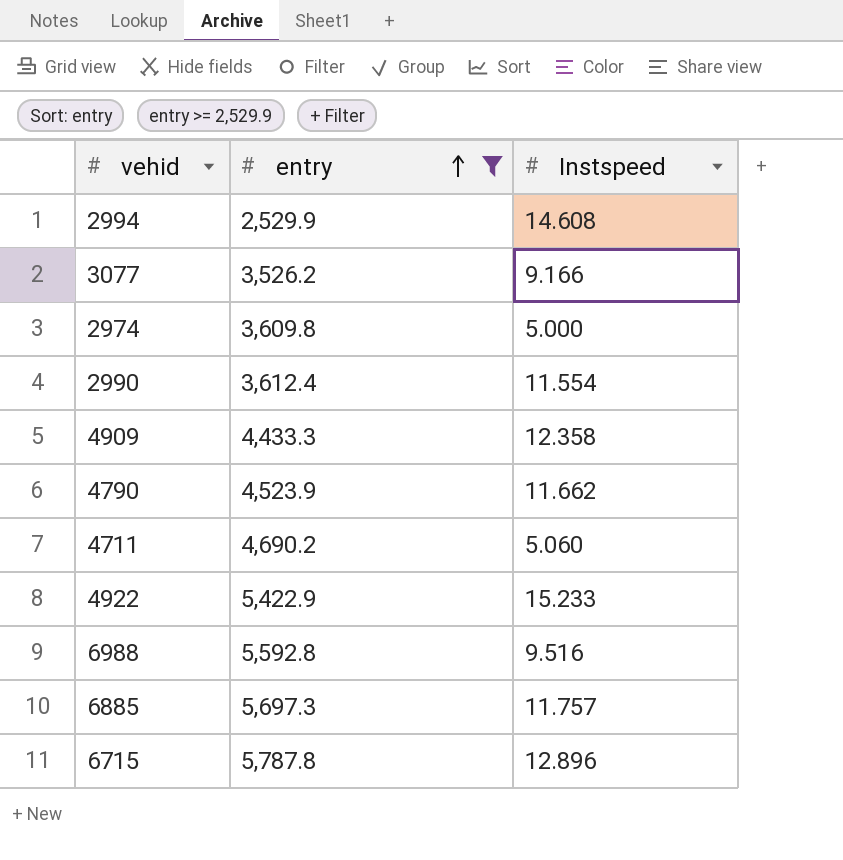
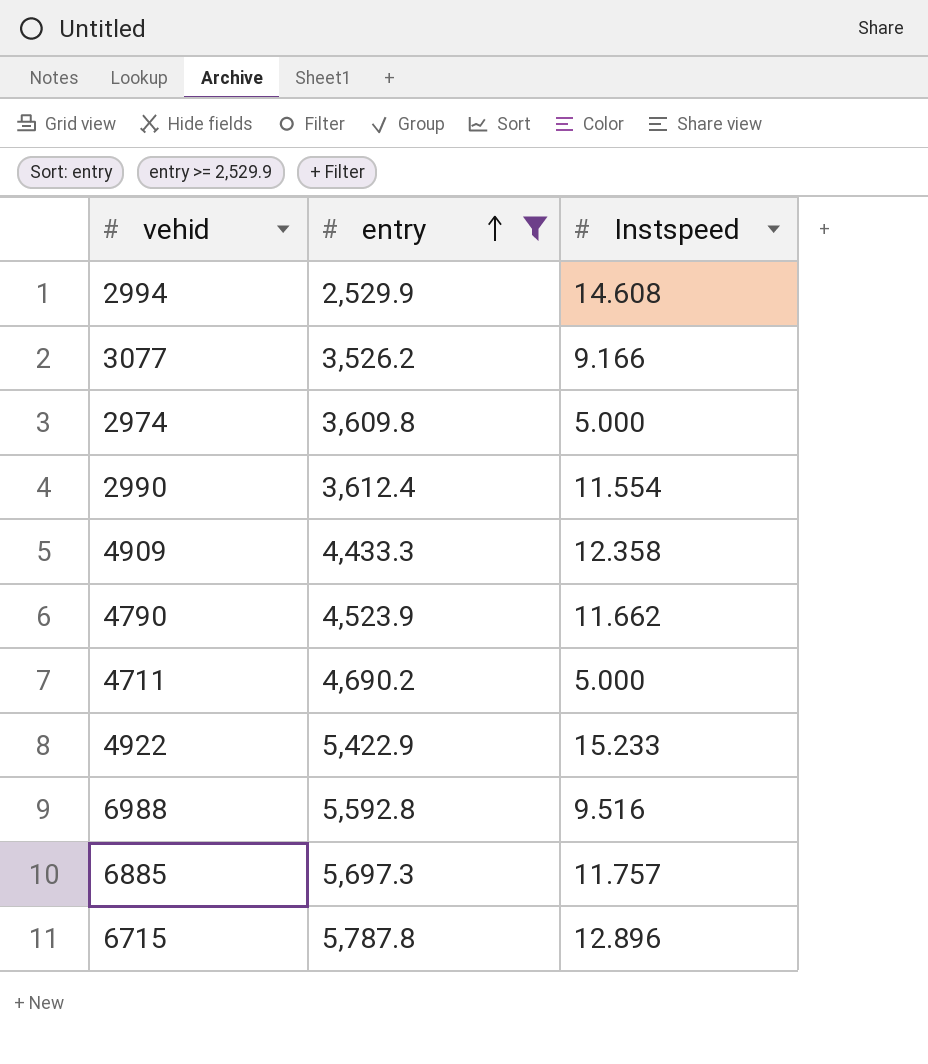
4711 | Instspeed: 5.060 -> 5.000

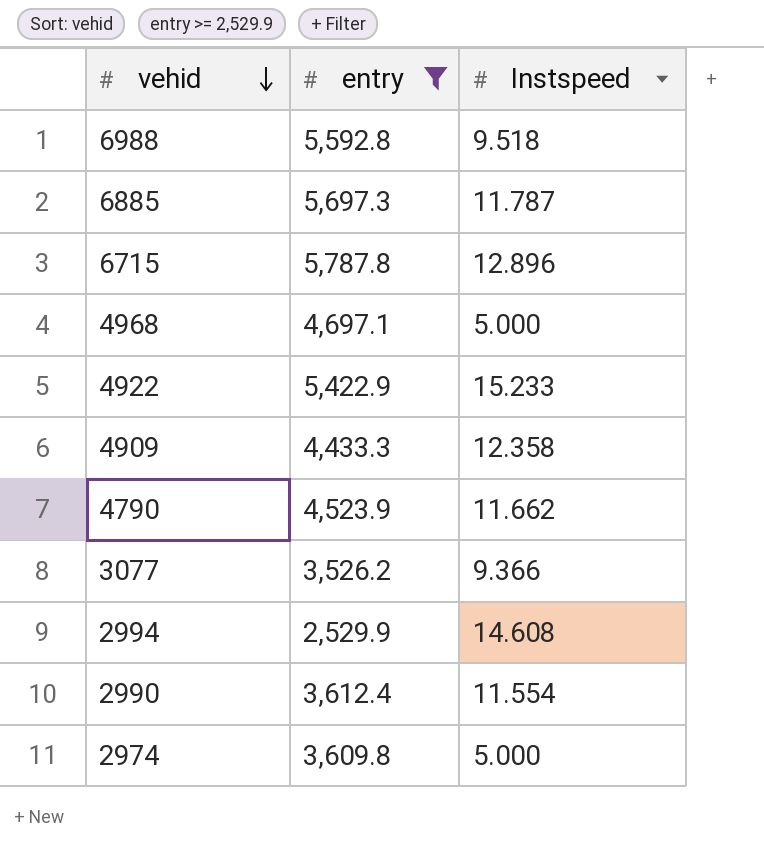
row order: entry ascending -> vehid descending
row 4711: 4,690.2 | 5.000 -> none
6988 | Instspeed: 9.516 -> 9.518
6885 | Instspeed: 11.757 -> 11.787
row 4968: none -> 4,697.1 | 5.000
3077 | Instspeed: 9.166 -> 9.366

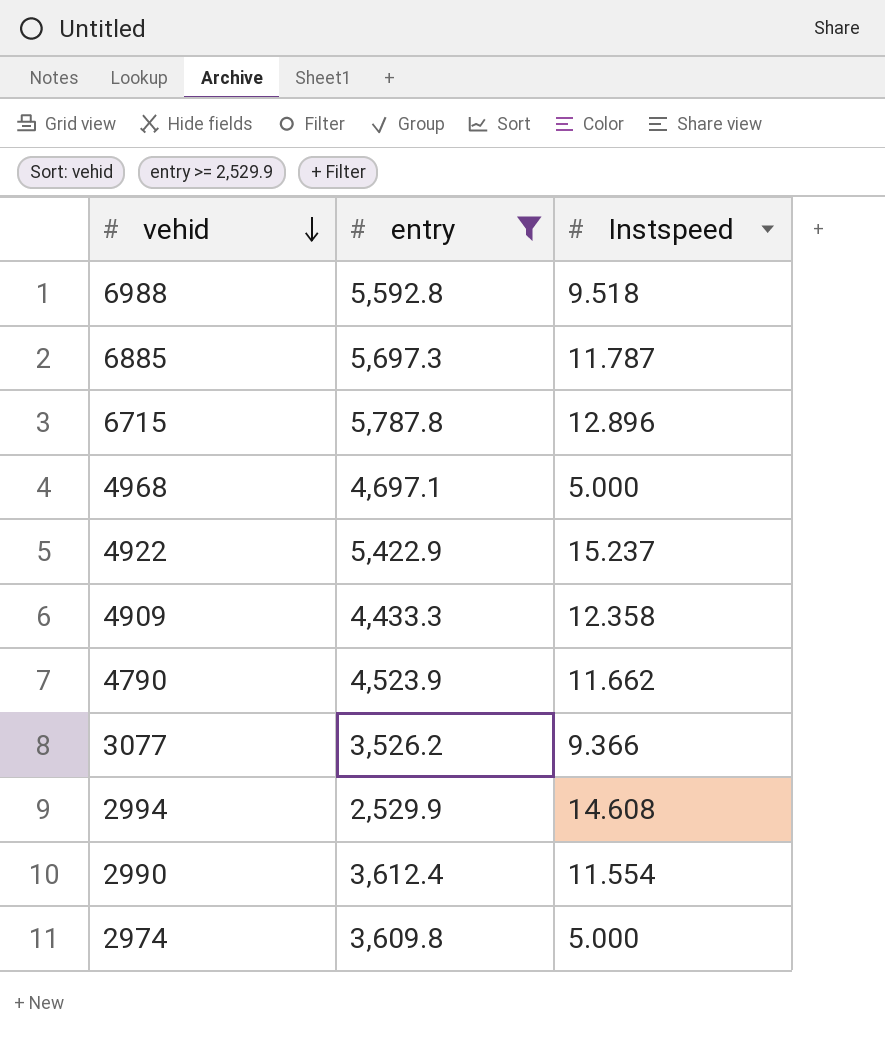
4922 | Instspeed: 15.233 -> 15.237

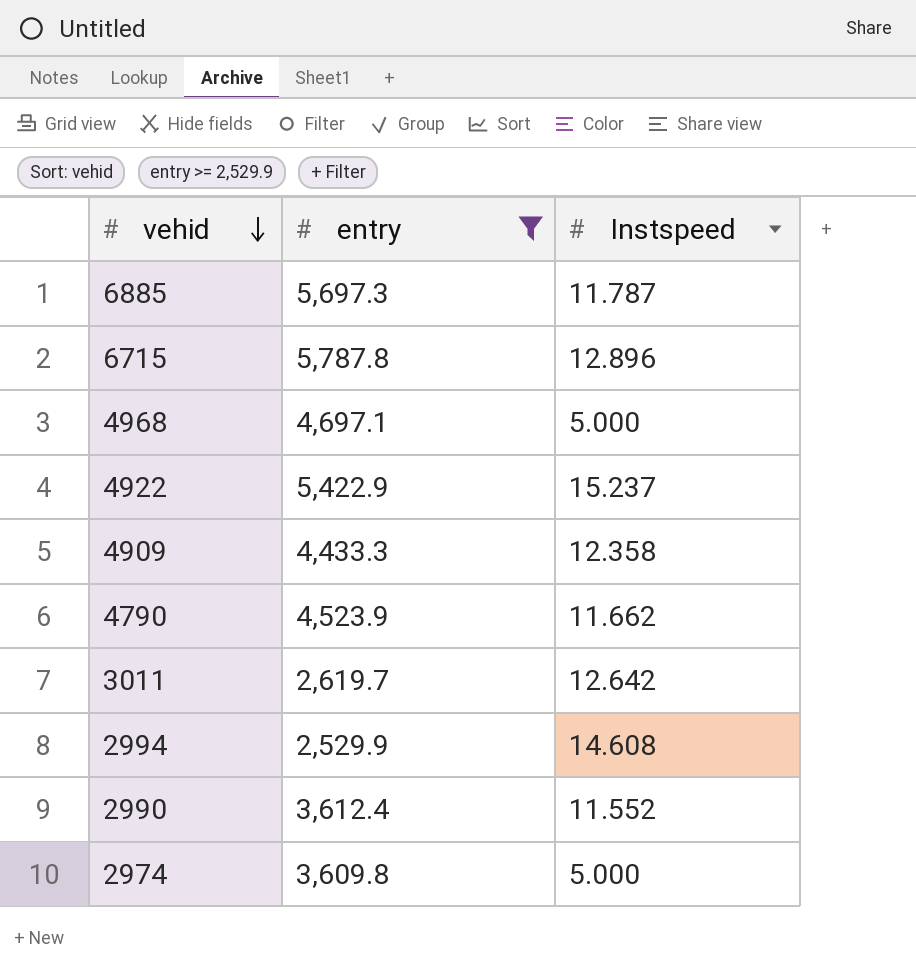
row 6988: 5,592.8 | 9.518 -> none
row 3077: 3,526.2 | 9.366 -> none
row 3011: none -> 2,619.7 | 12.642
2990 | Instspeed: 11.554 -> 11.552

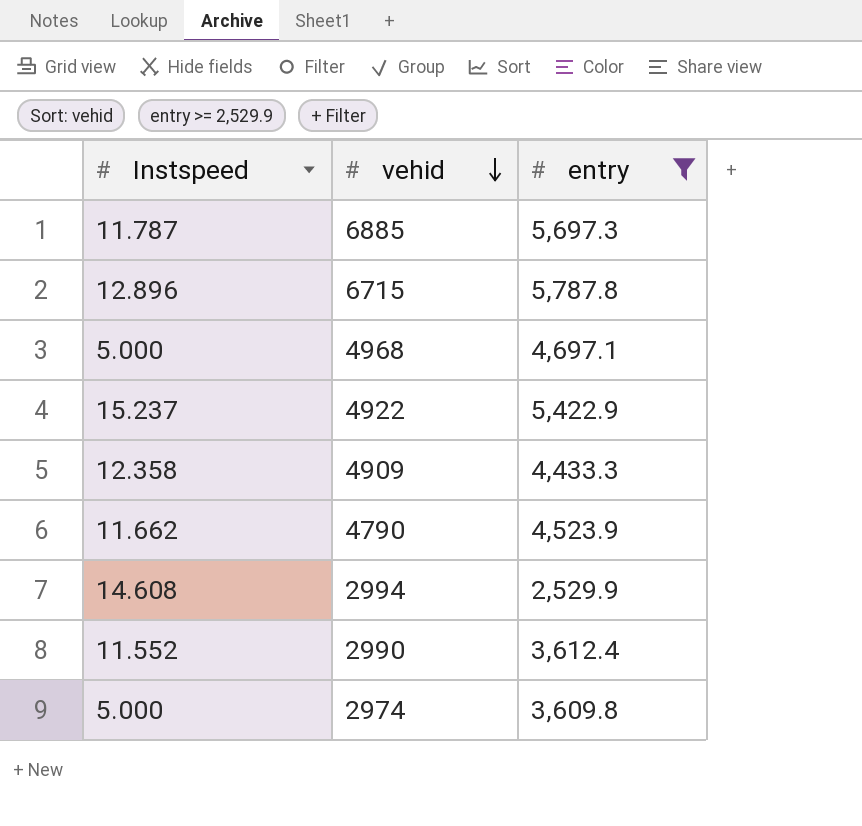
column Instspeed | position: 3 -> 1
row 3011: 2,619.7 | 12.642 -> none

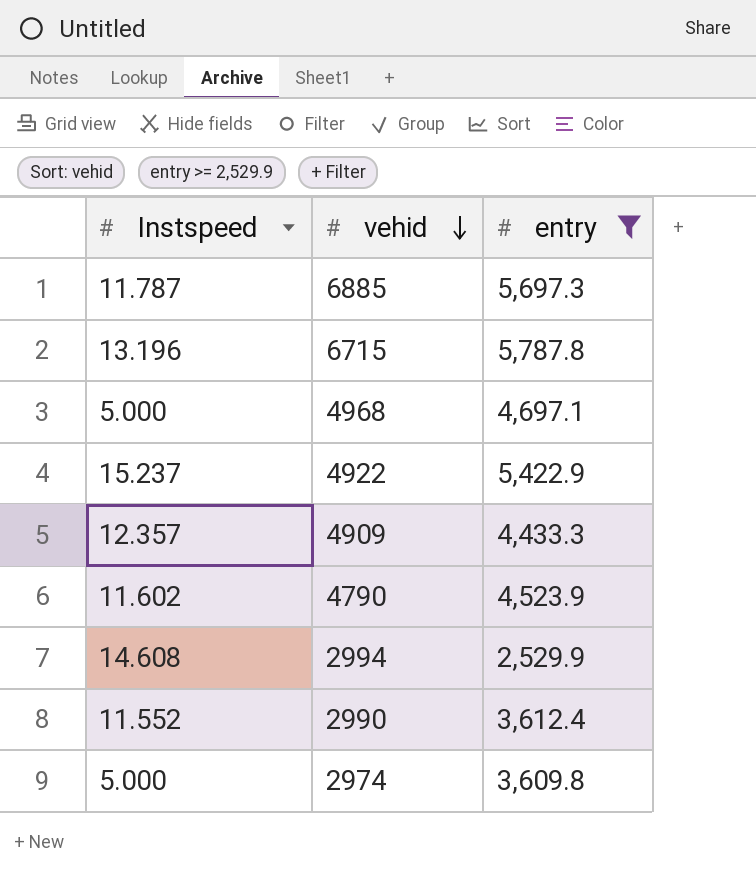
6715 | Instspeed: 12.896 -> 13.196
4909 | Instspeed: 12.358 -> 12.357
4790 | Instspeed: 11.662 -> 11.602

